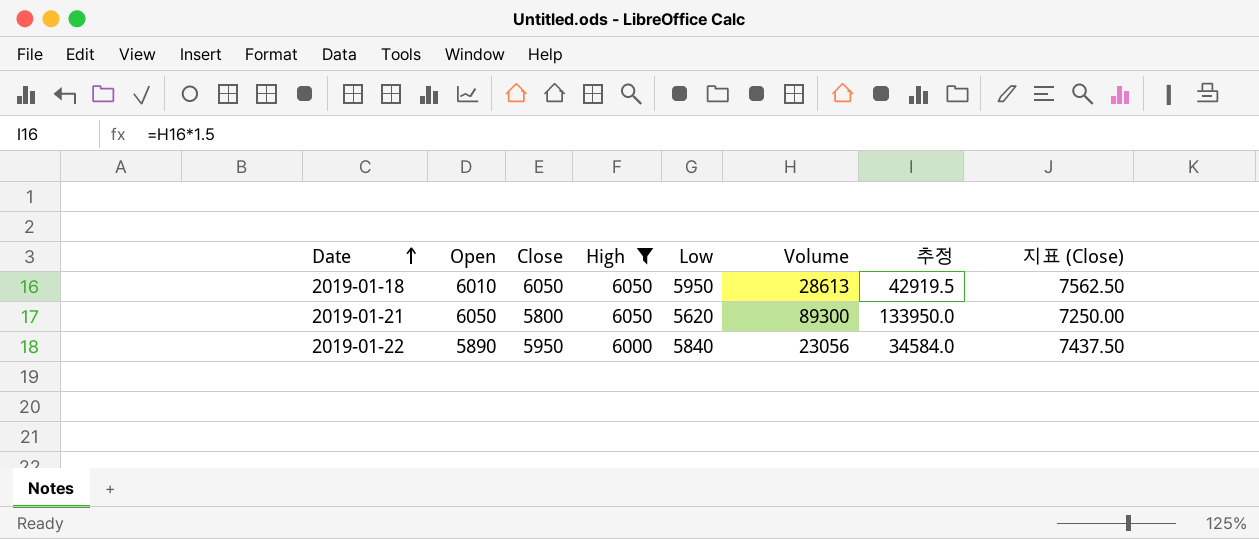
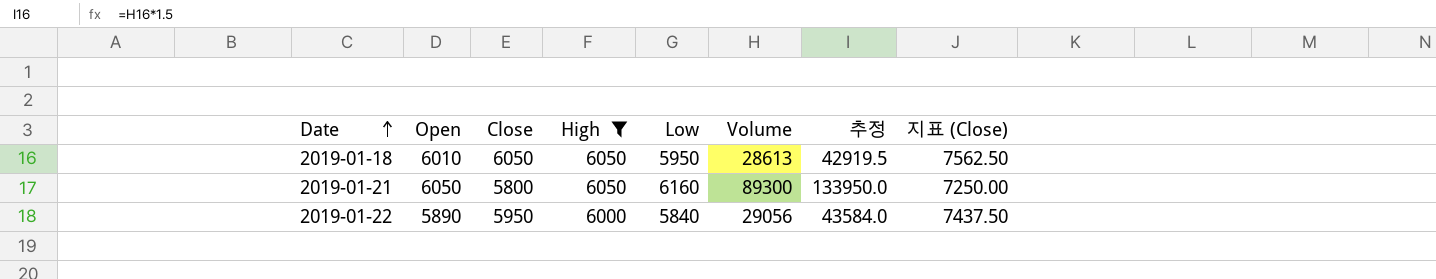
2019-01-21 | Low: 5620 -> 6160
2019-01-22 | Volume: 23056 -> 29056
2019-01-22 | 추정: 34584.0 -> 43584.0

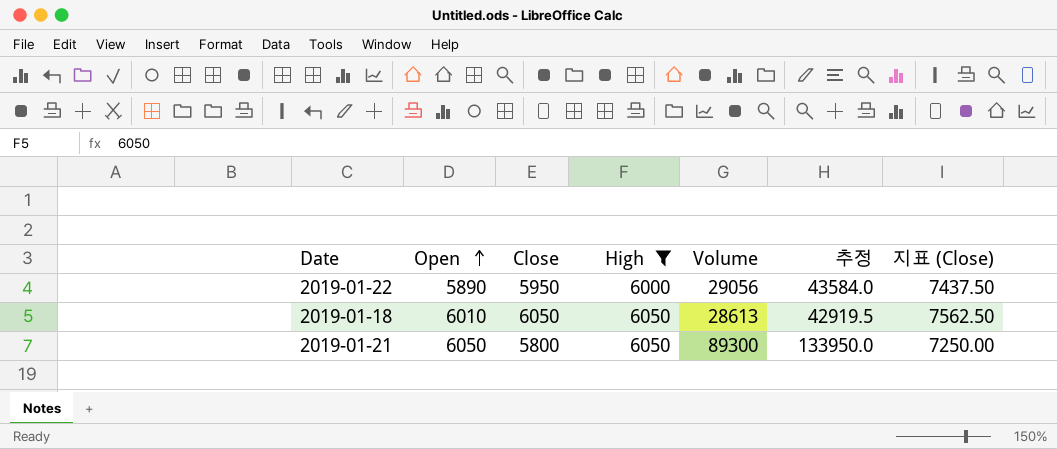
row order: Date ascending -> Open ascending
column Low | position: 5 -> none

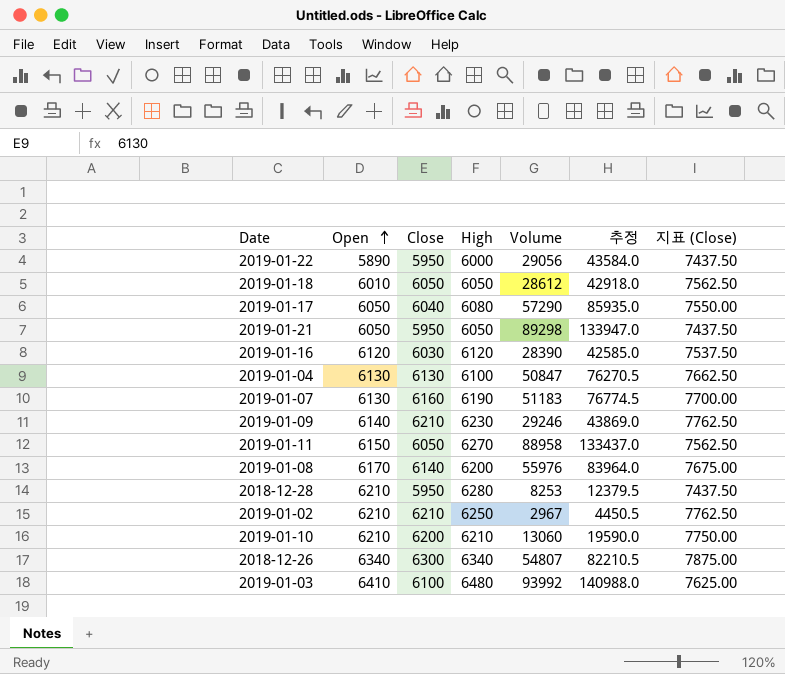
filter: High <= 6050 -> none
2019-01-18 | Volume: 28613 -> 28612
2019-01-18 | 추정: 42919.5 -> 42918.0
2019-01-21 | Close: 5800 -> 5950
2019-01-21 | Volume: 89300 -> 89298
2019-01-21 | 추정: 133950.0 -> 133947.0
2019-01-21 | 지표 (Close): 7250.00 -> 7437.50

